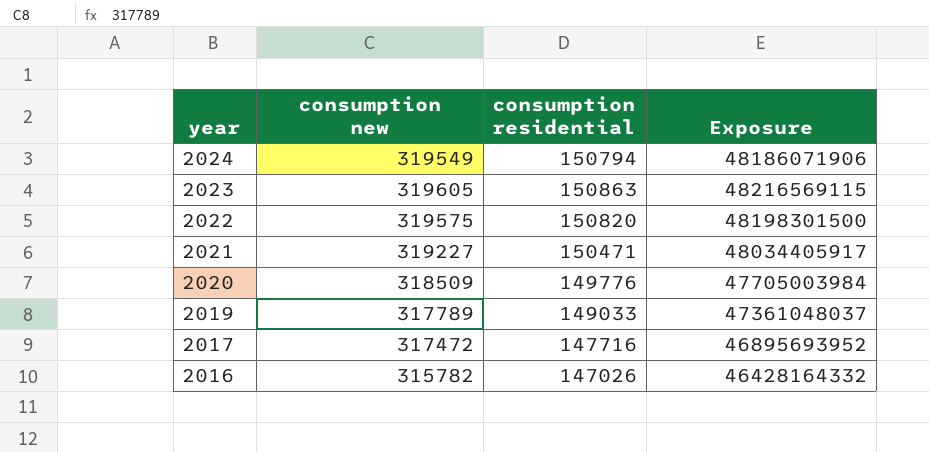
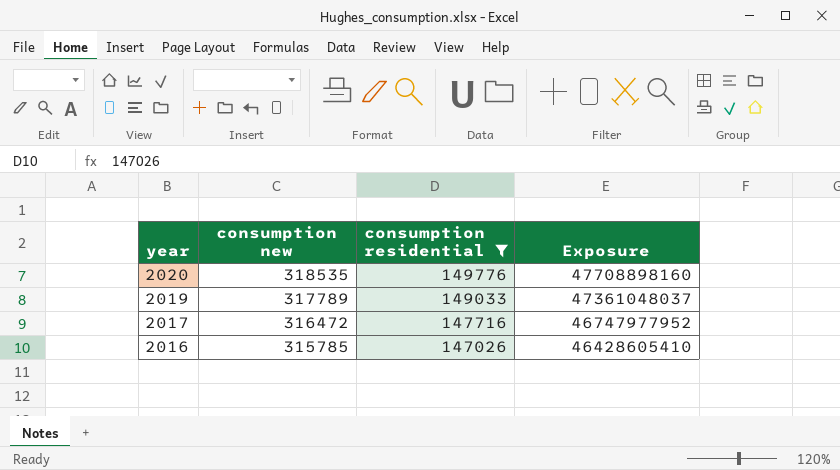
filter: none -> consumption residential <= 149776
2020 | consumption new: 318509 -> 318535
2020 | Exposure: 47705003984 -> 47708898160
2017 | consumption new: 317472 -> 316472
2017 | Exposure: 46895693952 -> 46747977952
2016 | consumption new: 315782 -> 315785
2016 | Exposure: 46428164332 -> 46428605410

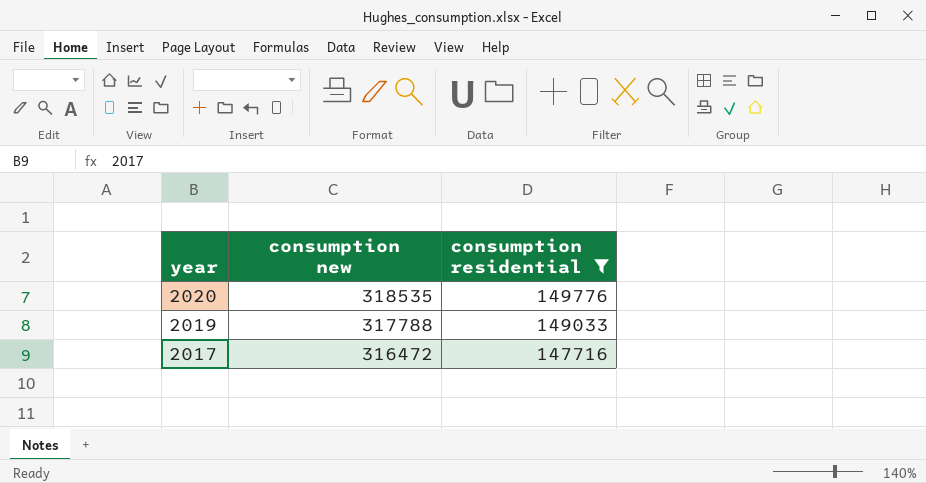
column Exposure | formula: [consumption new] * [consumption residential] -> none
row 2016: 315785 | 147026 | 46428605410 -> none
2019 | consumption new: 317789 -> 317788

